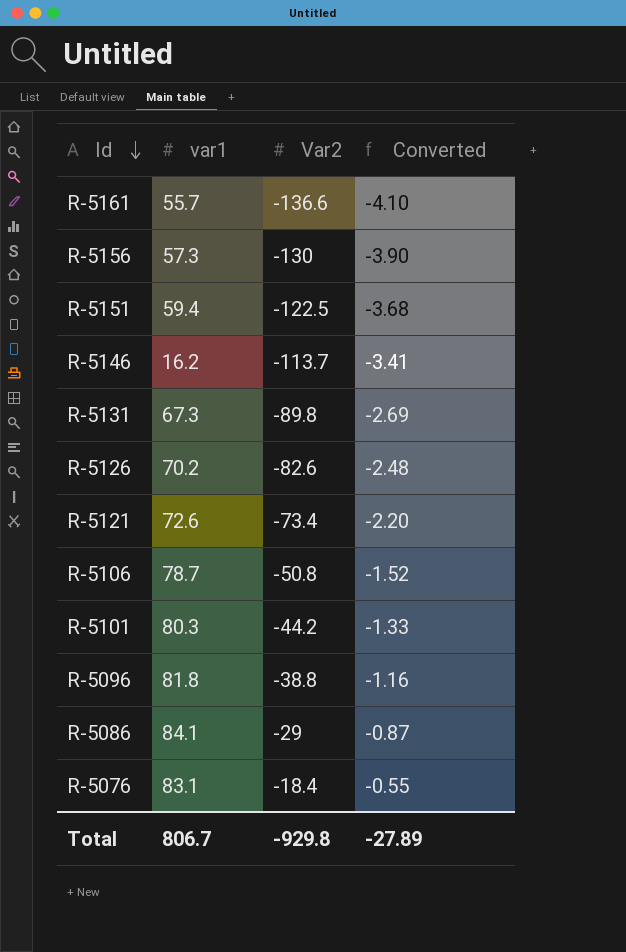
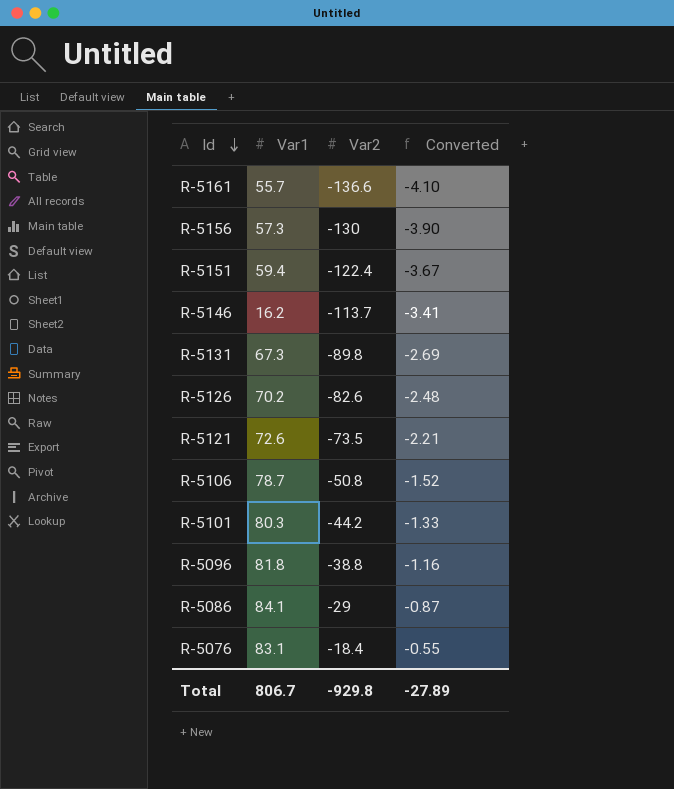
column name: var1 -> Var1
R-5151 | Var2: -122.5 -> -122.4
R-5151 | Converted: -3.68 -> -3.67
R-5121 | Var2: -73.4 -> -73.5
R-5121 | Converted: -2.20 -> -2.21

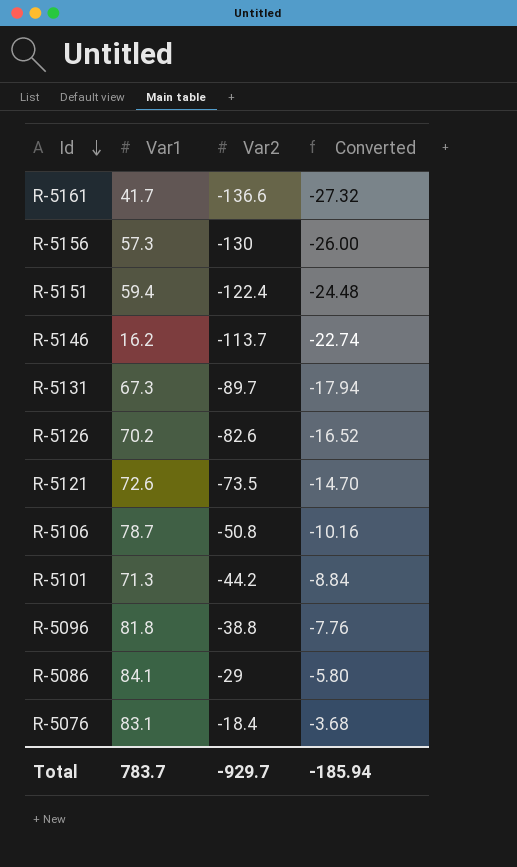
column Converted | formula: [Var2] * 0.03 -> [Var2] * 0.2
R-5161 | Var1: 55.7 -> 41.7
R-5131 | Var2: -89.8 -> -89.7
R-5101 | Var1: 80.3 -> 71.3
Total | Var1: 806.7 -> 783.7
Total | Var2: -929.8 -> -929.7
Total | Converted: -27.89 -> -185.94

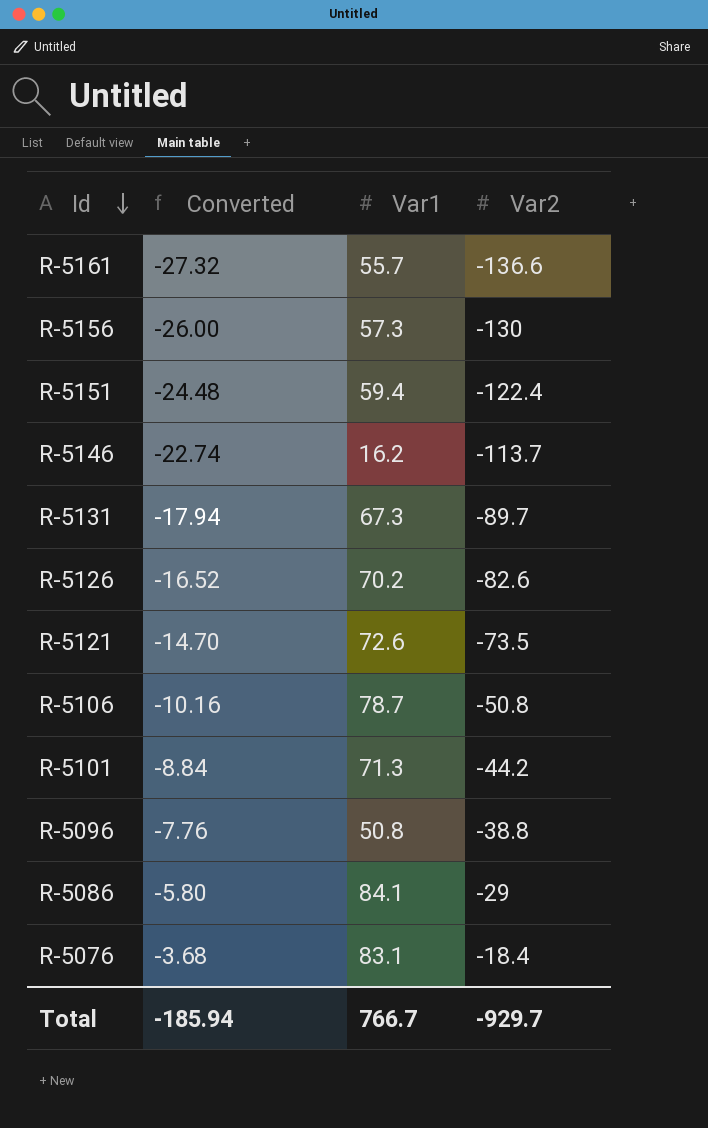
column Converted | position: 4 -> 2
R-5161 | Var1: 41.7 -> 55.7
R-5096 | Var1: 81.8 -> 50.8
Total | Var1: 783.7 -> 766.7

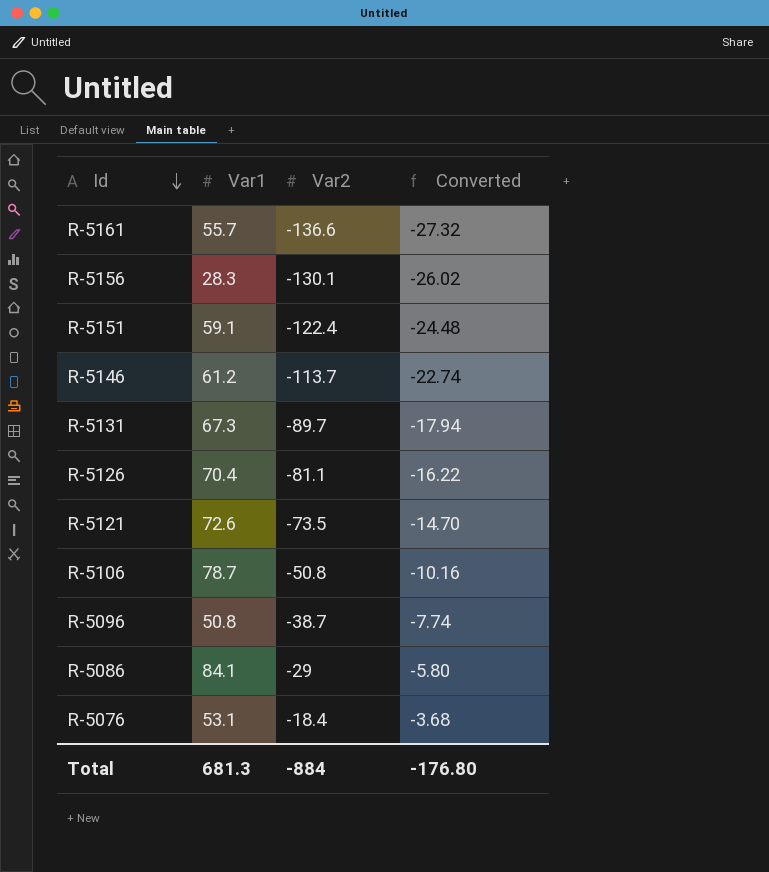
column Converted | position: 2 -> 4
row R-5101: -8.84 | 71.3 | -44.2 -> none
R-5156 | Var1: 57.3 -> 28.3
R-5156 | Var2: -130 -> -130.1
R-5156 | Converted: -26.00 -> -26.02
R-5151 | Var1: 59.4 -> 59.1
R-5146 | Var1: 16.2 -> 61.2
R-5126 | Var1: 70.2 -> 70.4
R-5126 | Var2: -82.6 -> -81.1
R-5126 | Converted: -16.52 -> -16.22
R-5096 | Var2: -38.8 -> -38.7
R-5096 | Converted: -7.76 -> -7.74
R-5076 | Var1: 83.1 -> 53.1
Total | Var1: 766.7 -> 681.3
Total | Var2: -929.7 -> -884
Total | Converted: -185.94 -> -176.80

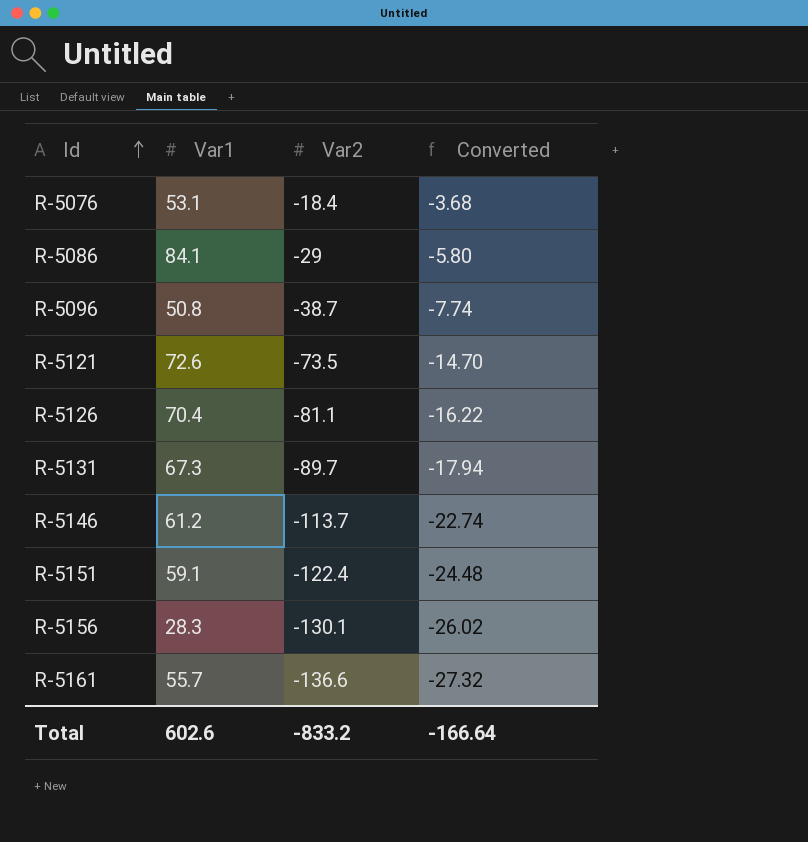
row order: Id descending -> Id ascending
row R-5106: 78.7 | -50.8 | -10.16 -> none
Total | Var1: 681.3 -> 602.6
Total | Var2: -884 -> -833.2
Total | Converted: -176.80 -> -166.64

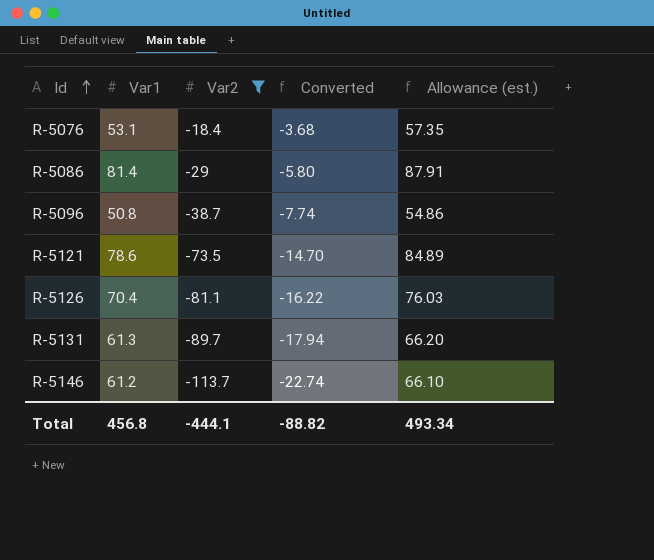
filter: none -> Var2 >= -113.7
column Allowance (est.) | formula: none -> [Var1] * 1.08
R-5086 | Var1: 84.1 -> 81.4
R-5121 | Var1: 72.6 -> 78.6
R-5131 | Var1: 67.3 -> 61.3
Total | Var1: 602.6 -> 456.8
Total | Var2: -833.2 -> -444.1
Total | Converted: -166.64 -> -88.82

